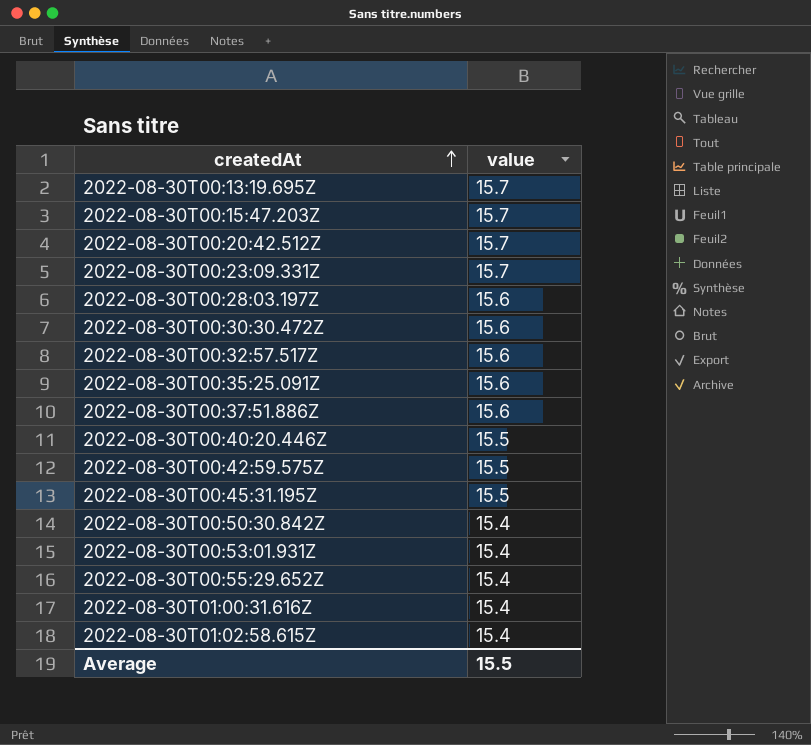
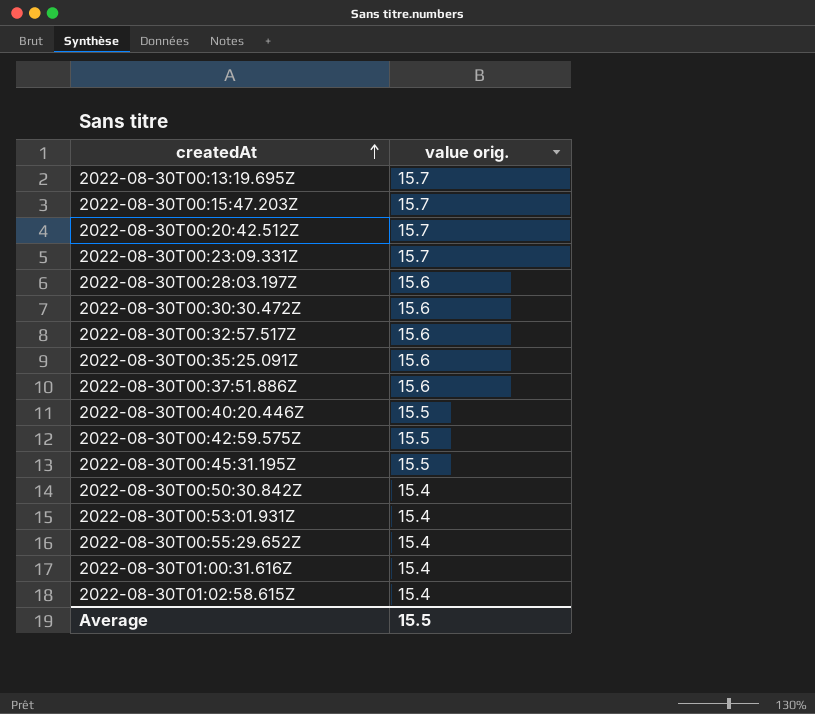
column name: value -> value orig.

